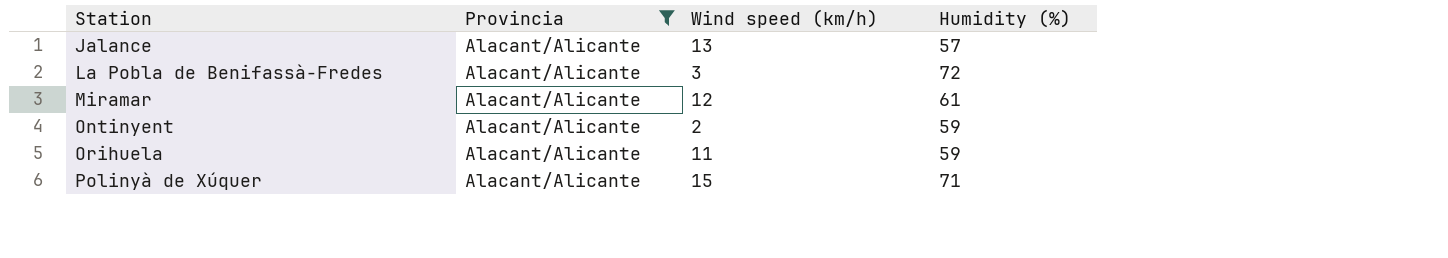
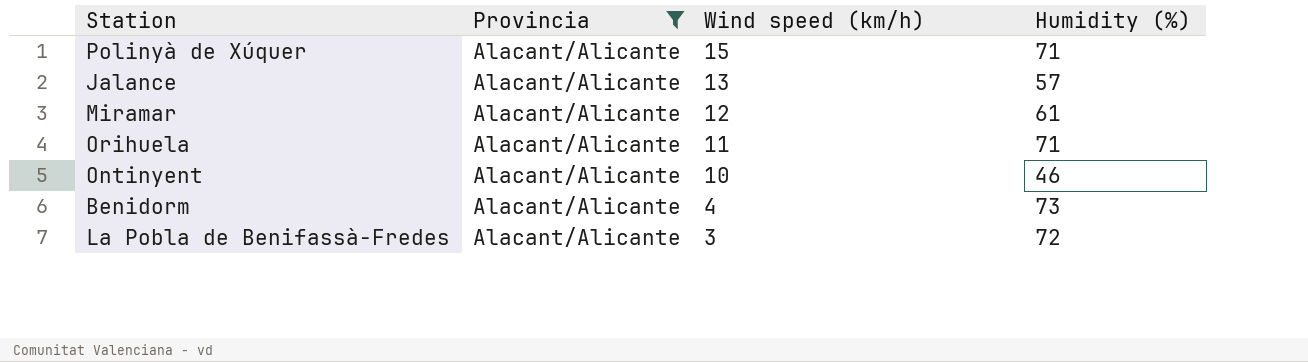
row order: Station ascending -> Wind speed (km/h) descending
Orihuela | Humidity (%): 59 -> 71
Ontinyent | Wind speed (km/h): 2 -> 10
Ontinyent | Humidity (%): 59 -> 46
row Benidorm: none -> Alacant/Alicante | 4 | 73

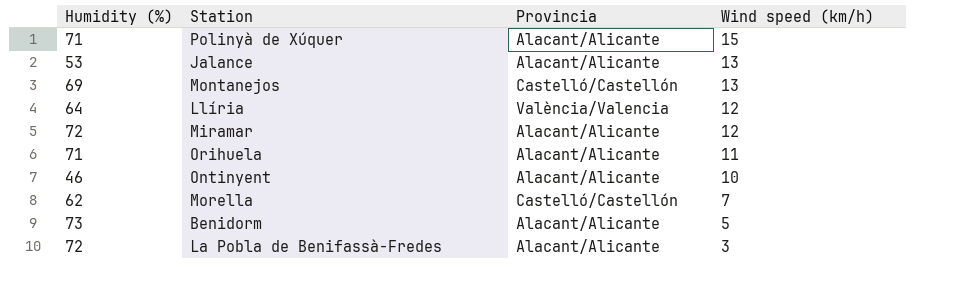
filter: Provincia = Alacant/Alicante -> none
column Humidity (%) | position: 4 -> 1
Jalance | Humidity (%): 57 -> 53
Miramar | Humidity (%): 61 -> 72
Benidorm | Wind speed (km/h): 4 -> 5

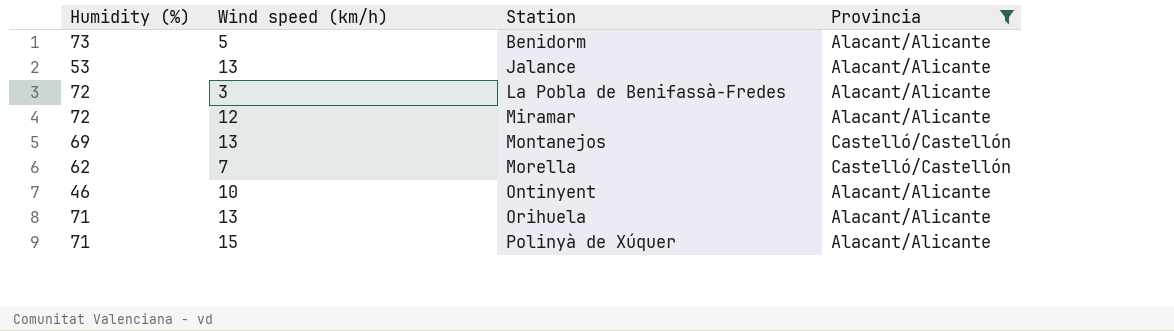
filter: none -> Provincia != València/Valencia
row order: Wind speed (km/h) descending -> Station ascending
column Wind speed (km/h) | position: 4 -> 2
Orihuela | Wind speed (km/h): 11 -> 13

